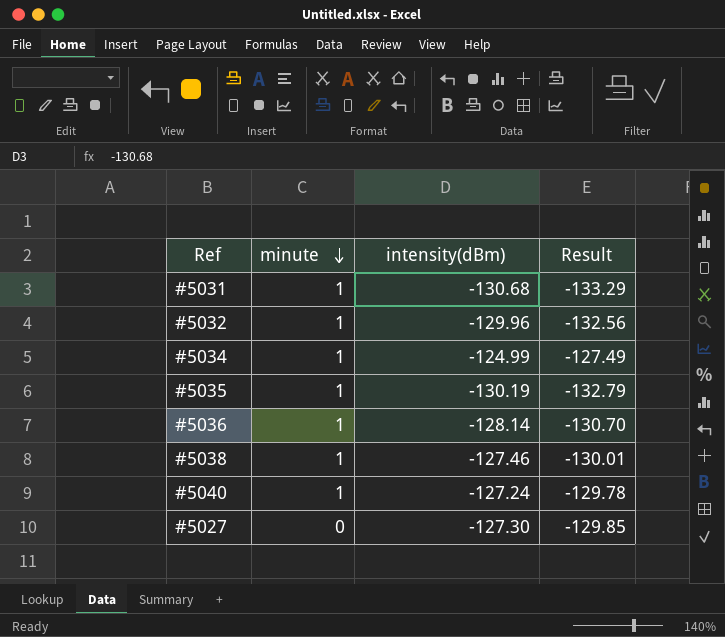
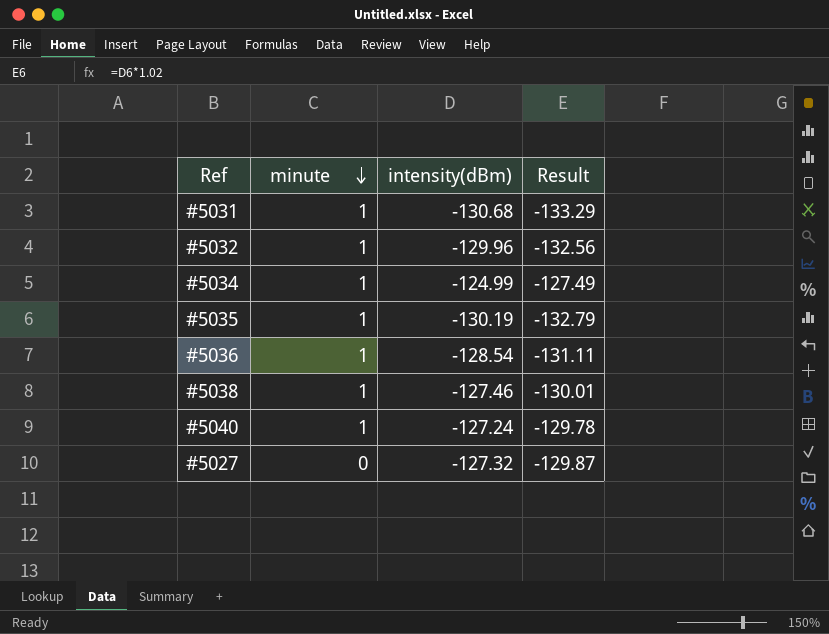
#5036 | intensity(dBm): -128.14 -> -128.54
#5036 | Result: -130.70 -> -131.11
#5027 | intensity(dBm): -127.30 -> -127.32
#5027 | Result: -129.85 -> -129.87

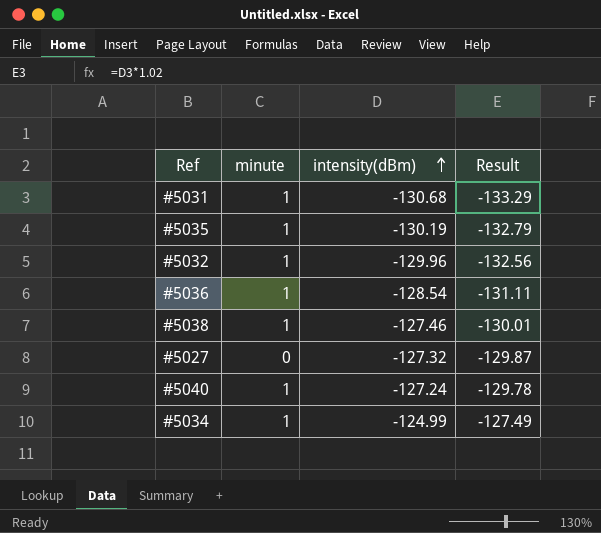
row order: minute descending -> intensity(dBm) ascending

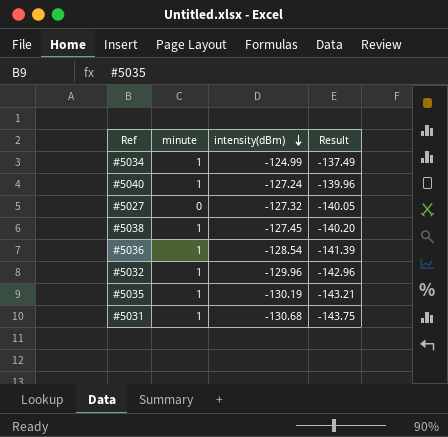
row order: intensity(dBm) ascending -> intensity(dBm) descending
column Result | formula: [intensity(dBm)] * 1.02 -> [intensity(dBm)] * 1.1
#5038 | intensity(dBm): -127.46 -> -127.45

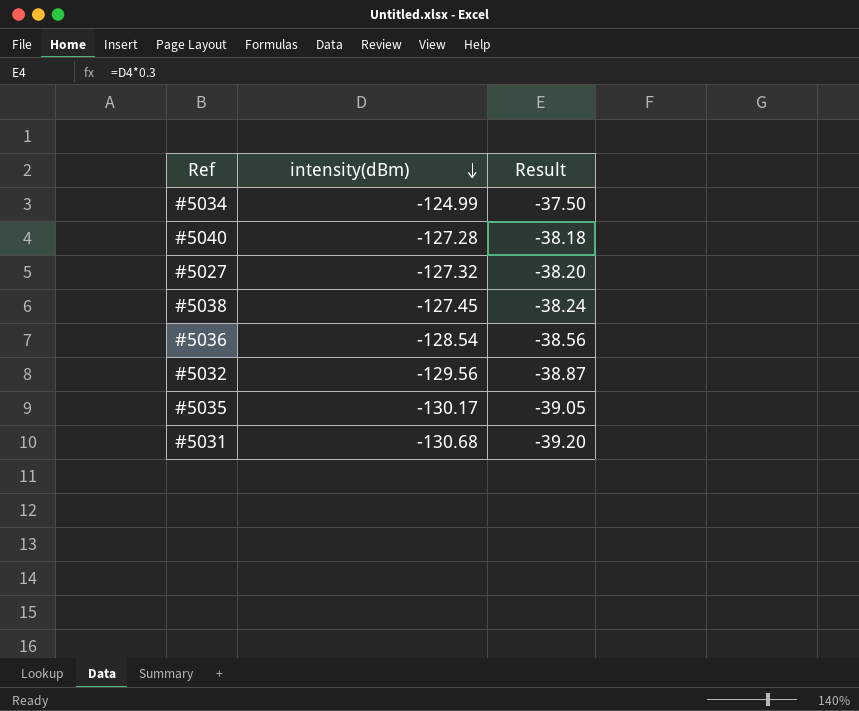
column minute | position: 2 -> none
column Result | formula: [intensity(dBm)] * 1.1 -> [intensity(dBm)] * 0.3
#5040 | intensity(dBm): -127.24 -> -127.28
#5032 | intensity(dBm): -129.96 -> -129.56
#5035 | intensity(dBm): -130.19 -> -130.17

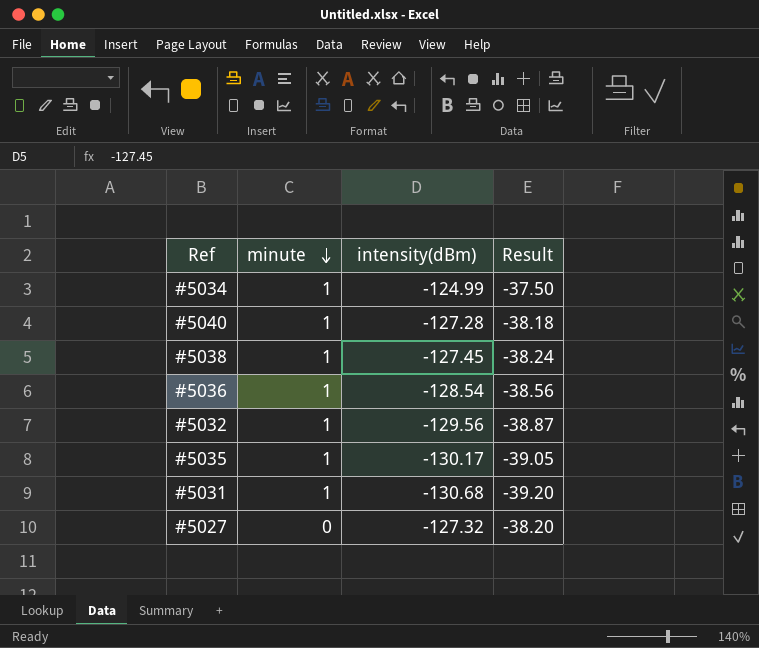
row order: intensity(dBm) descending -> minute descending
column minute | position: none -> 2

